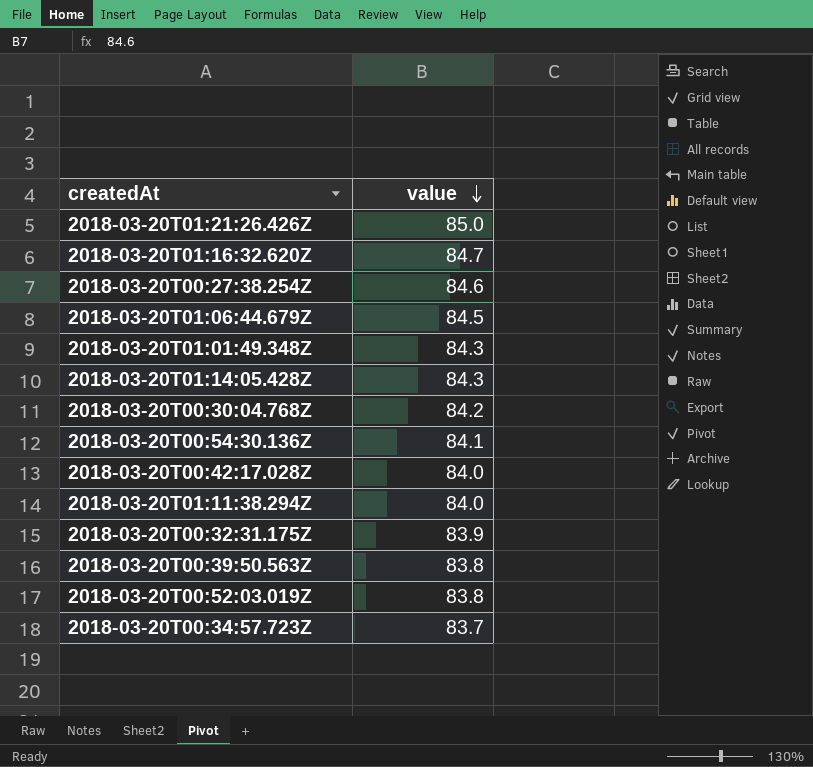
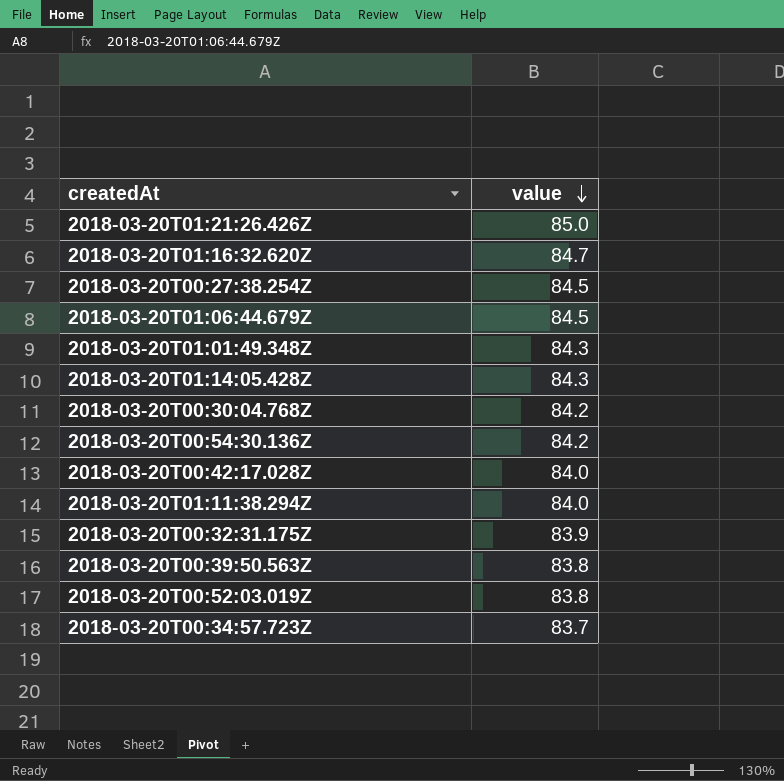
2018-03-20T00:27:38.254Z | value: 84.6 -> 84.5
2018-03-20T00:54:30.136Z | value: 84.1 -> 84.2

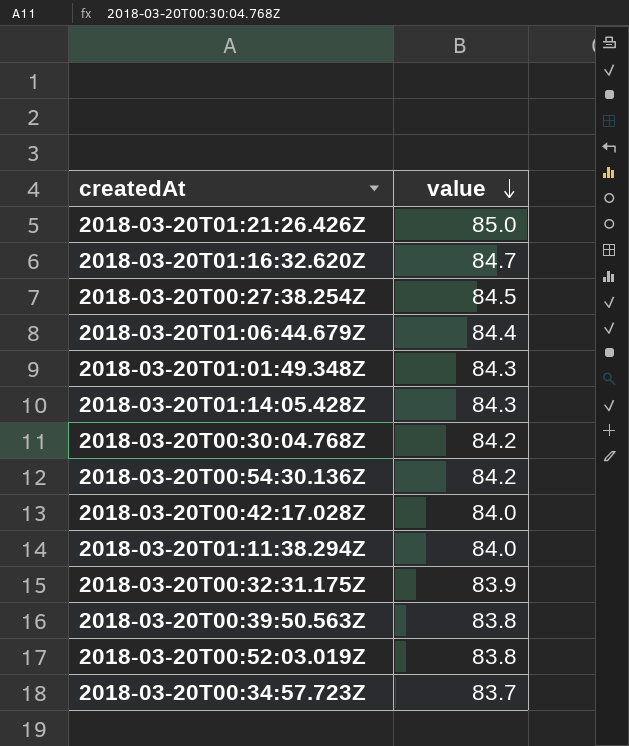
2018-03-20T01:06:44.679Z | value: 84.5 -> 84.4

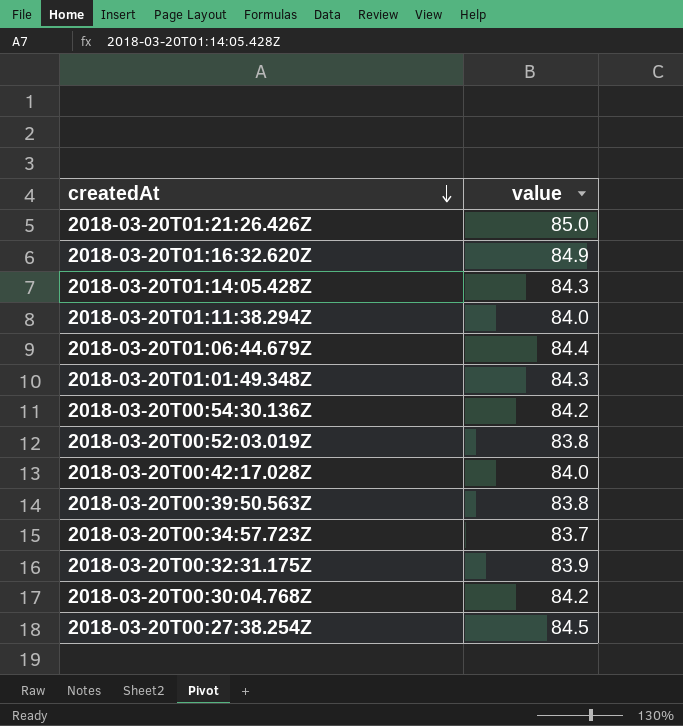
row order: value descending -> createdAt descending
2018-03-20T01:16:32.620Z | value: 84.7 -> 84.9

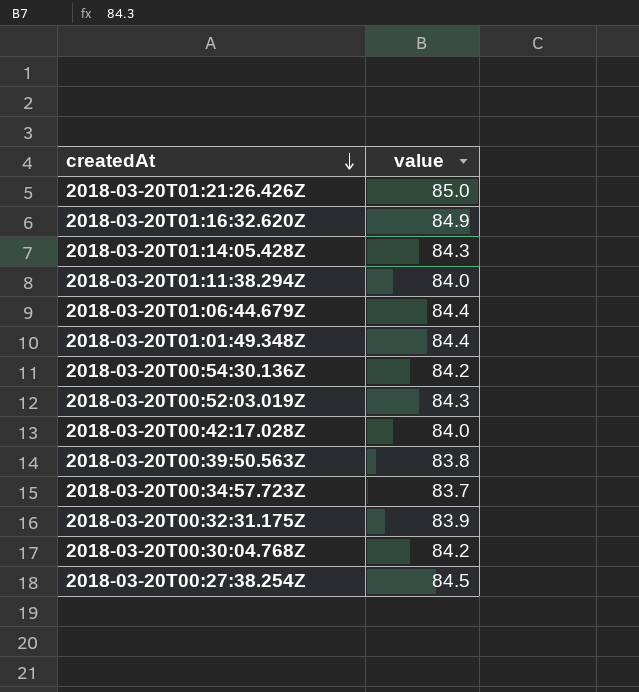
2018-03-20T01:01:49.348Z | value: 84.3 -> 84.4
2018-03-20T00:52:03.019Z | value: 83.8 -> 84.3

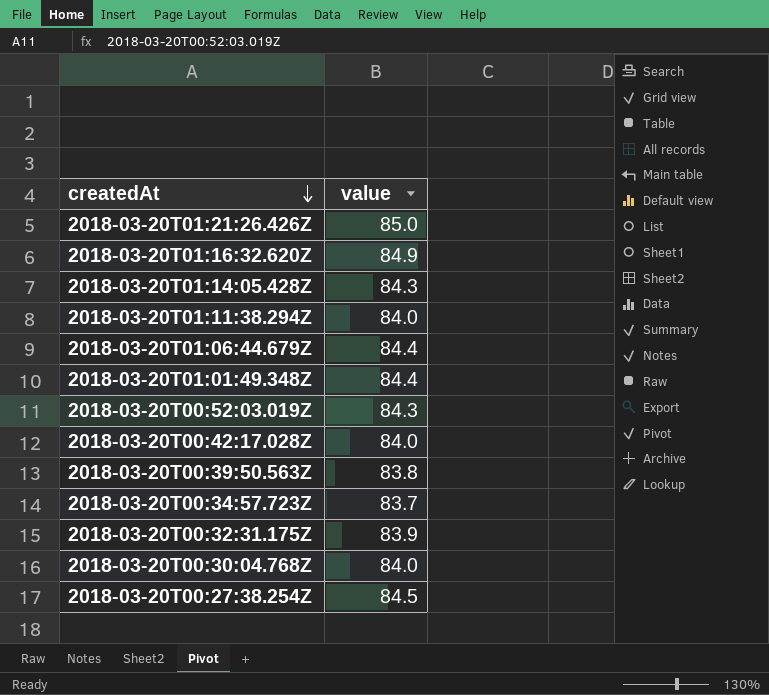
row 2018-03-20T00:54:30.136Z: 84.2 -> none
2018-03-20T00:30:04.768Z | value: 84.2 -> 84.0

